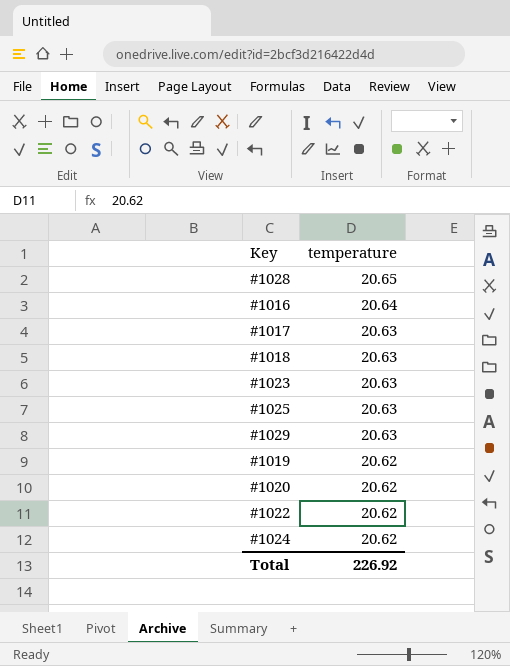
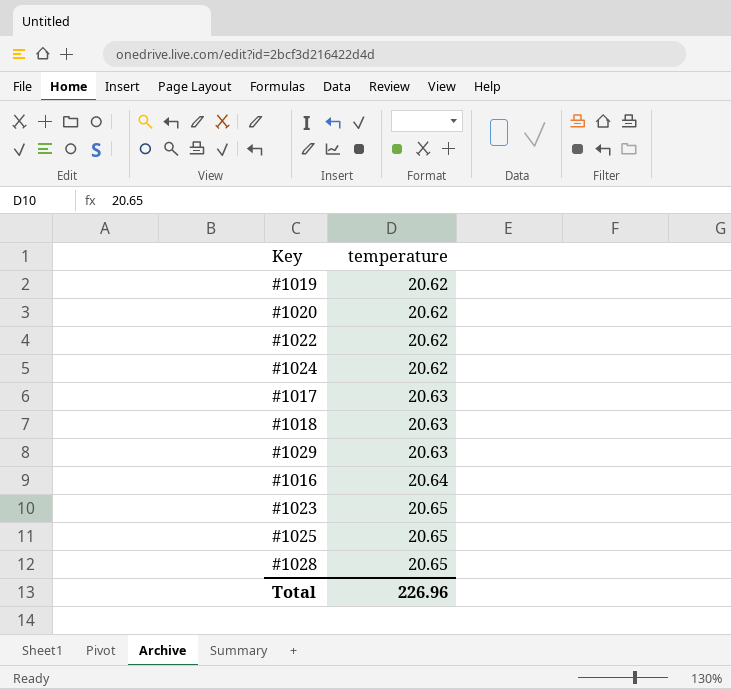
row order: temperature descending -> temperature ascending
#1023 | temperature: 20.63 -> 20.65
#1025 | temperature: 20.63 -> 20.65
Total | temperature: 226.92 -> 226.96

